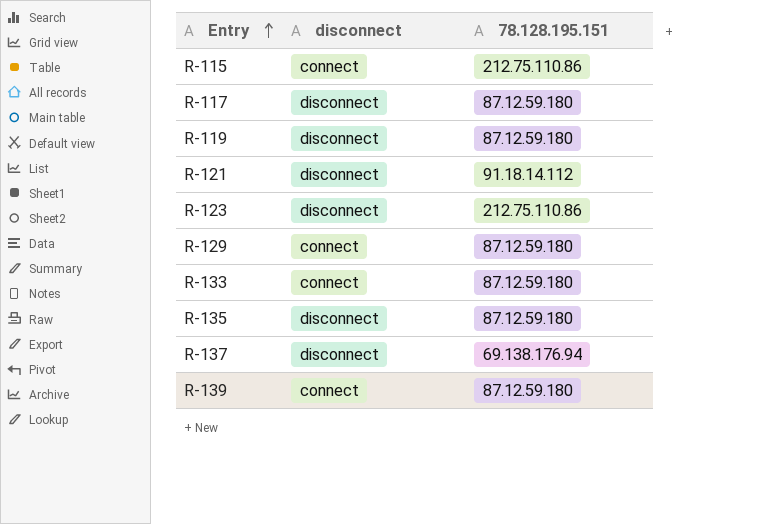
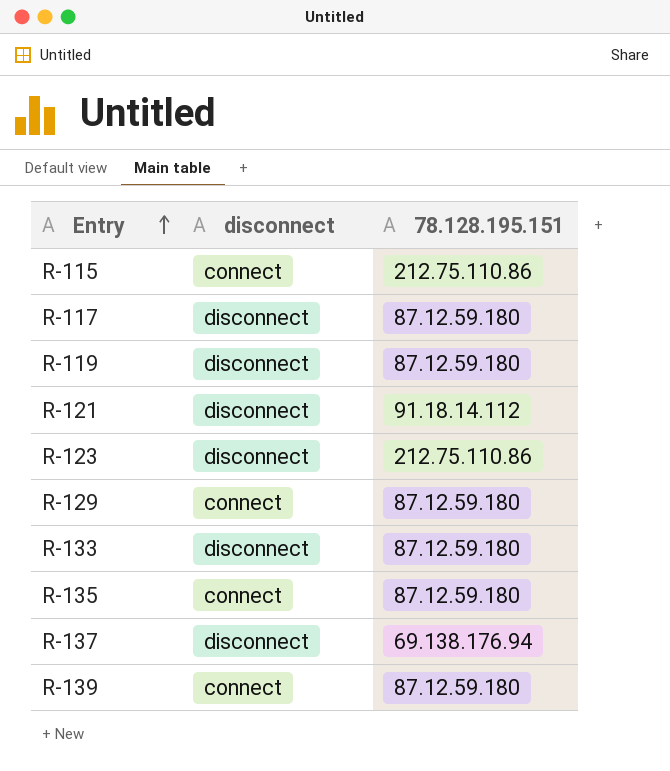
R-133 | disconnect: connect -> disconnect
R-135 | disconnect: disconnect -> connect

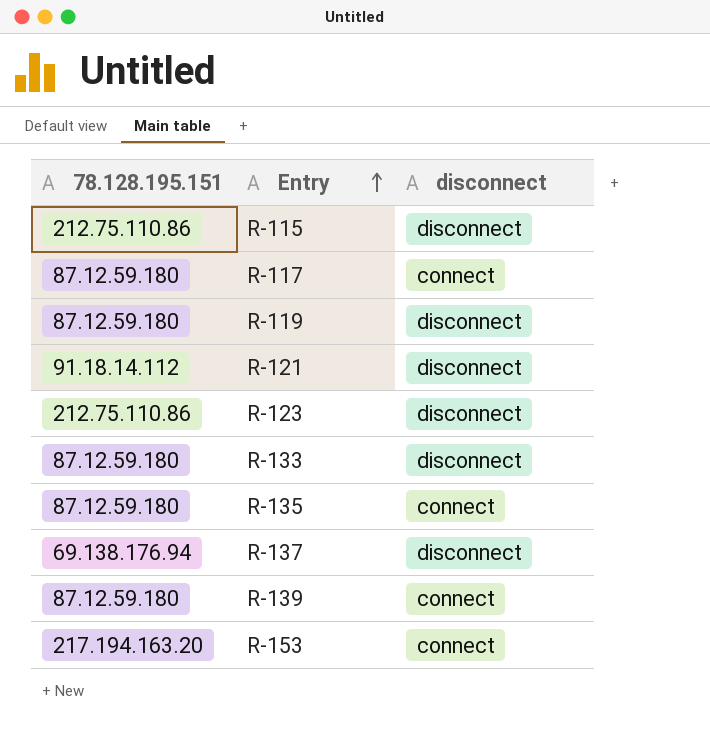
column 78.128.195.151 | position: 3 -> 1
row R-129: connect | 87.12.59.180 -> none
R-115 | disconnect: connect -> disconnect
R-117 | disconnect: disconnect -> connect
row R-153: none -> 217.194.163.20 | connect

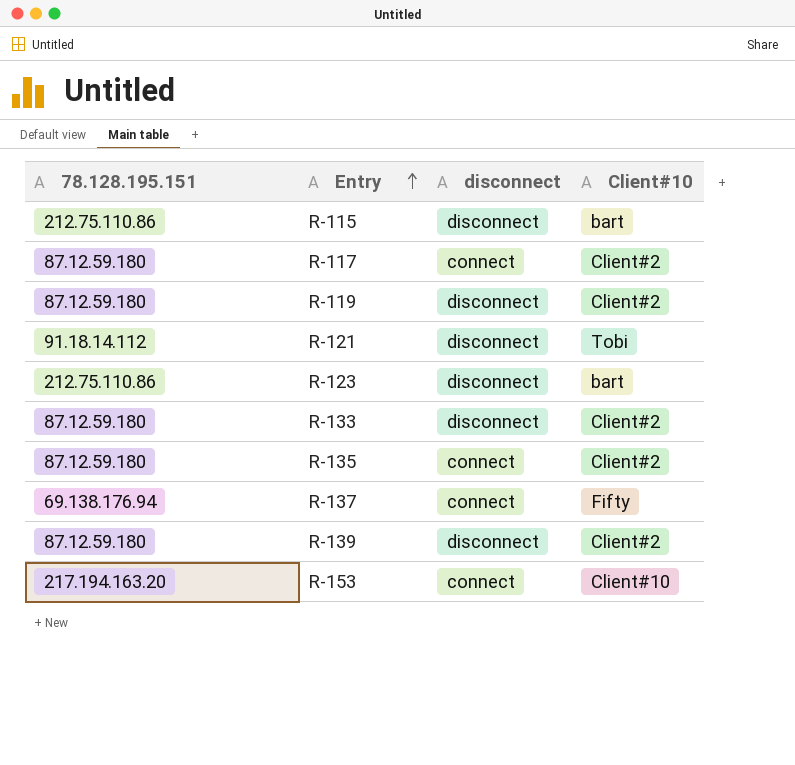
column Client#10 | position: none -> 4
R-137 | disconnect: disconnect -> connect
R-139 | disconnect: connect -> disconnect

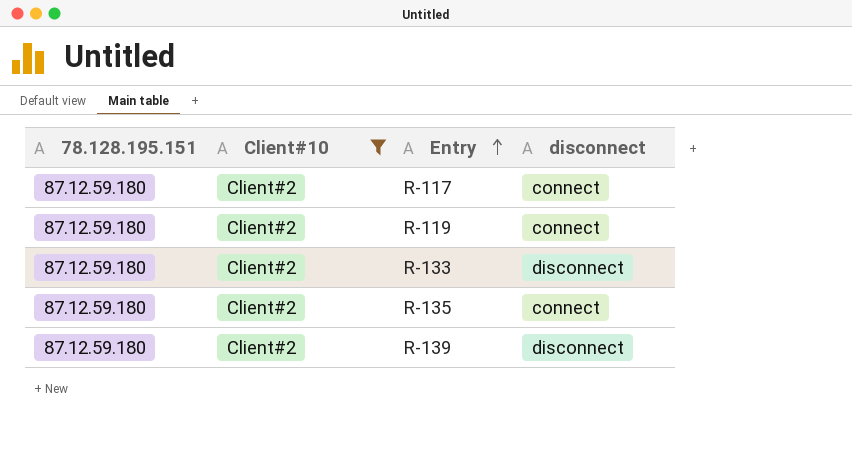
filter: none -> Client#10 = Client#2
column Client#10 | position: 4 -> 2
R-119 | disconnect: disconnect -> connect

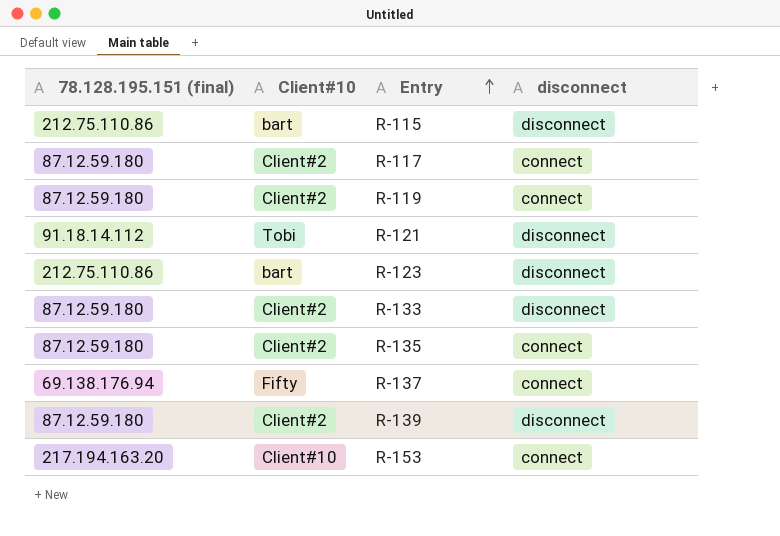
filter: Client#10 = Client#2 -> none
column name: 78.128.195.151 -> 78.128.195.151 (final)

